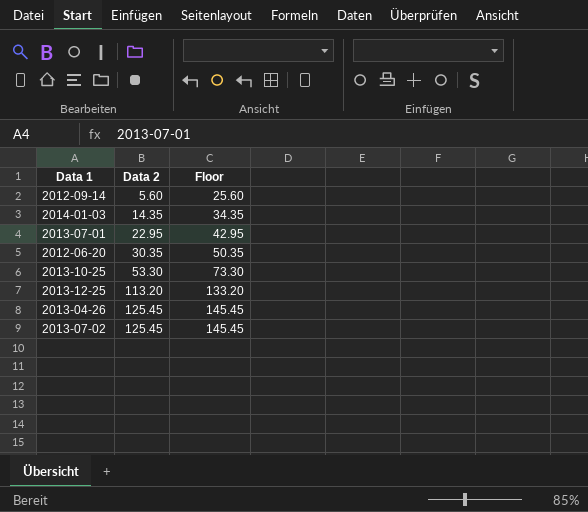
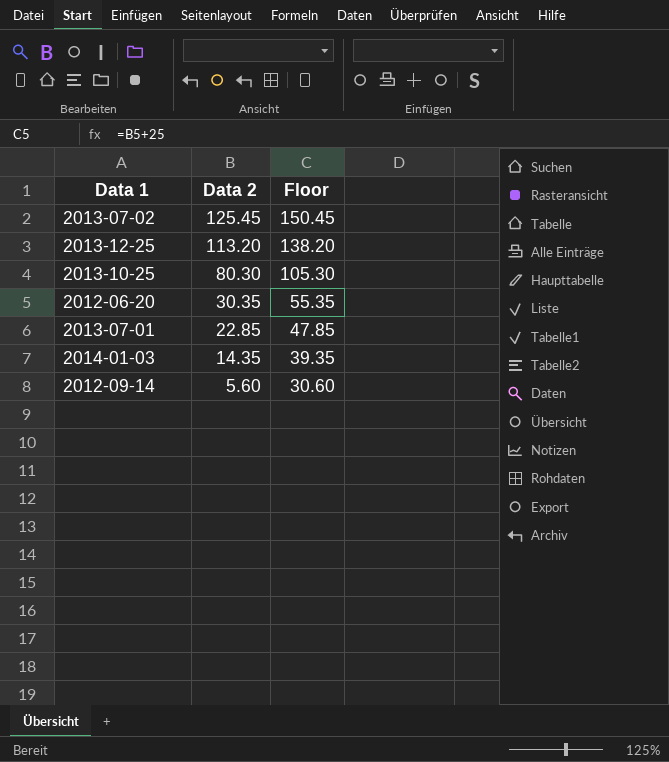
row order: Data 2 ascending -> Data 2 descending
column Floor | formula: [Data 2] + 20 -> [Data 2] + 25
row 2013-04-26: 125.45 | 145.45 -> none
2013-10-25 | Data 2: 53.30 -> 80.30
2013-07-01 | Data 2: 22.95 -> 22.85

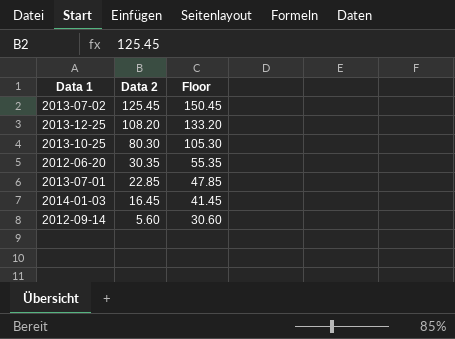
2013-12-25 | Data 2: 113.20 -> 108.20
2013-12-25 | Floor: 138.20 -> 133.20
2014-01-03 | Data 2: 14.35 -> 16.45
2014-01-03 | Floor: 39.35 -> 41.45

